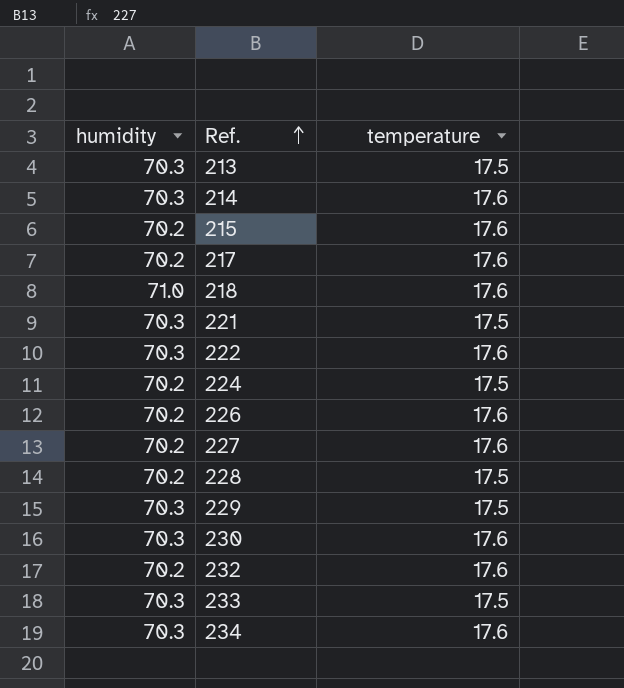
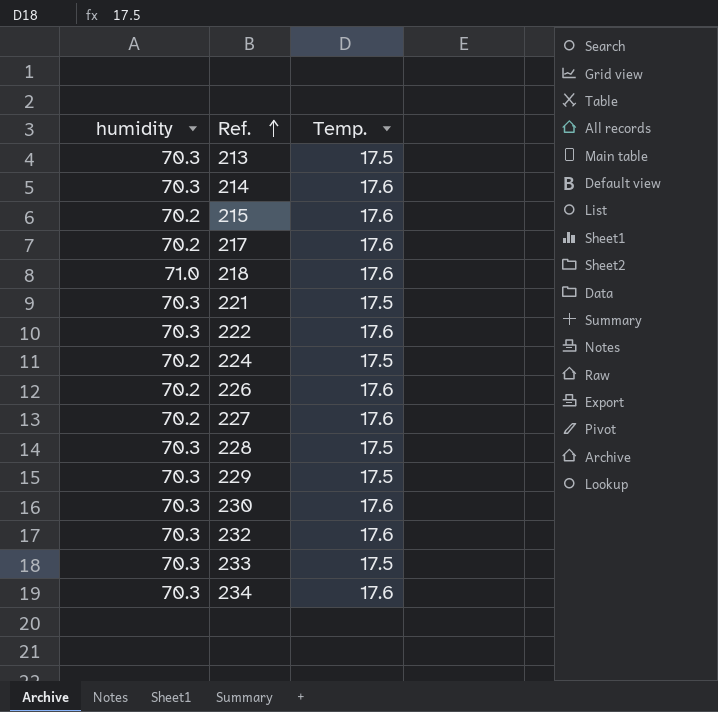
column name: temperature -> Temp.
228 | humidity: 70.2 -> 70.3
232 | humidity: 70.2 -> 70.3

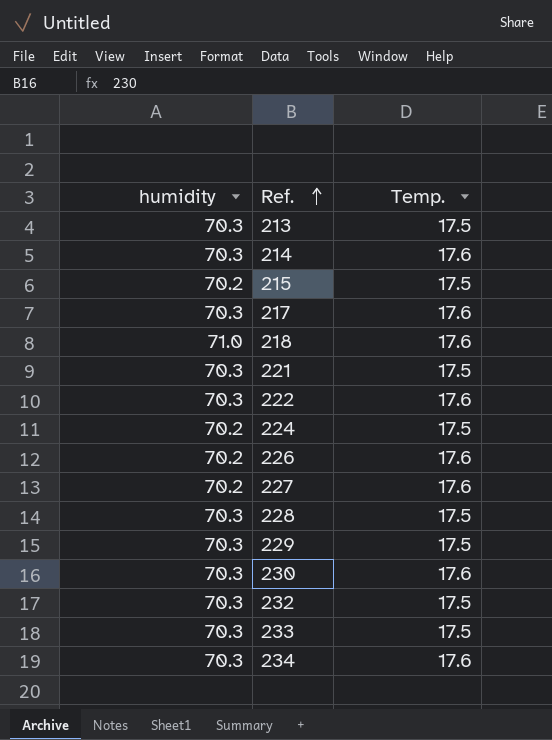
215 | Temp.: 17.6 -> 17.5
217 | humidity: 70.2 -> 70.3
232 | Temp.: 17.6 -> 17.5

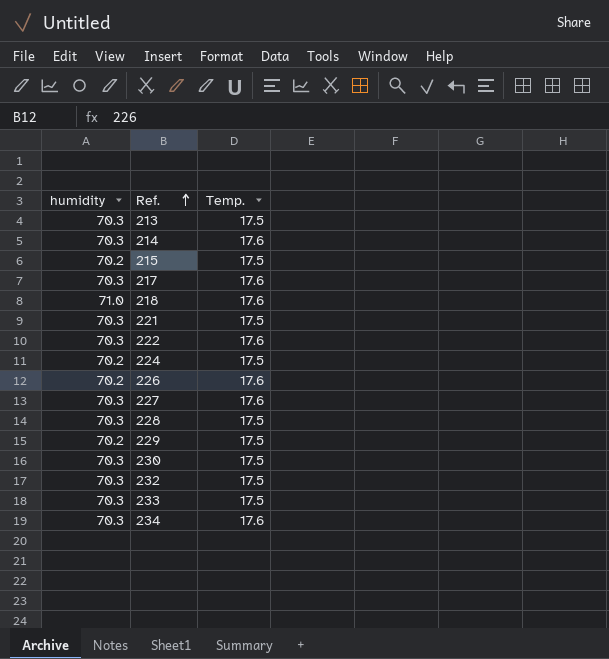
227 | humidity: 70.2 -> 70.3
229 | humidity: 70.3 -> 70.2
230 | Temp.: 17.6 -> 17.5

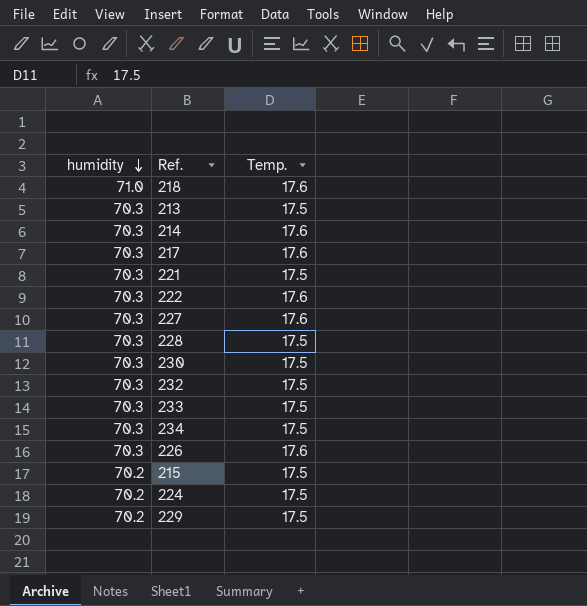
row order: Ref. ascending -> humidity descending
234 | Temp.: 17.6 -> 17.5
226 | humidity: 70.2 -> 70.3

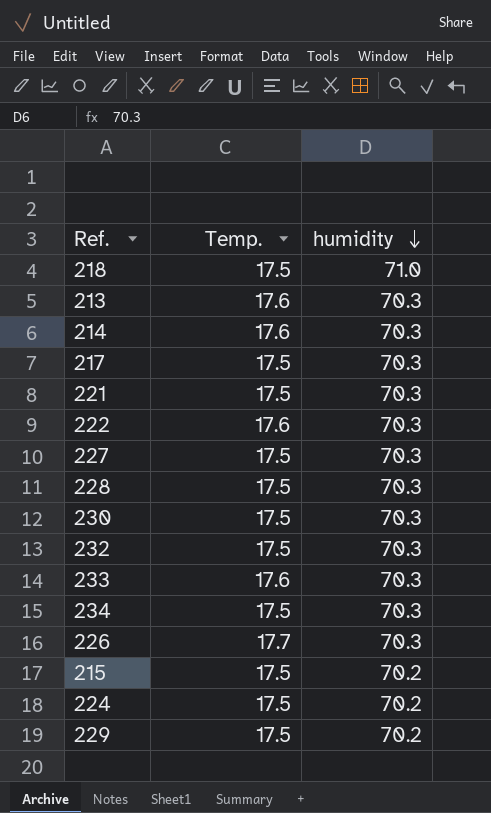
column humidity | position: 1 -> 3
218 | Temp.: 17.6 -> 17.5
213 | Temp.: 17.5 -> 17.6
217 | Temp.: 17.6 -> 17.5
227 | Temp.: 17.6 -> 17.5
233 | Temp.: 17.5 -> 17.6
226 | Temp.: 17.6 -> 17.7

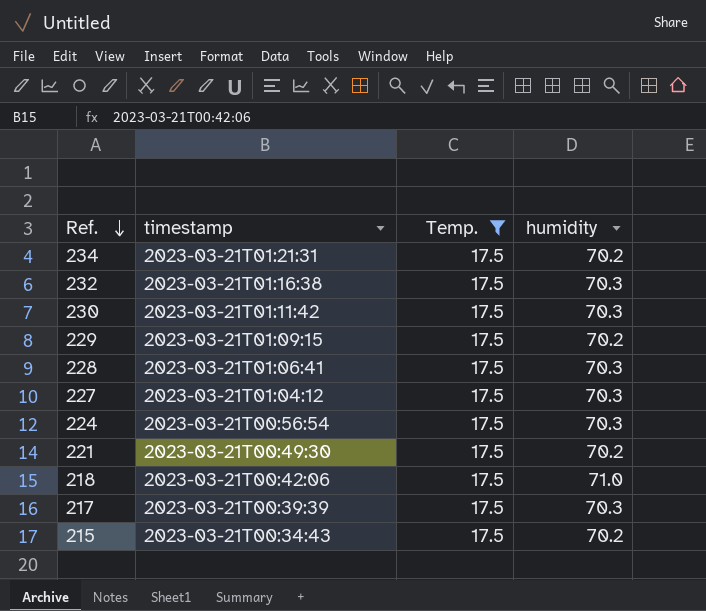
filter: none -> Temp. = 17.5
row order: humidity descending -> Ref. descending
column timestamp | position: none -> 2
234 | humidity: 70.3 -> 70.2
224 | humidity: 70.2 -> 70.3
221 | humidity: 70.3 -> 70.2

